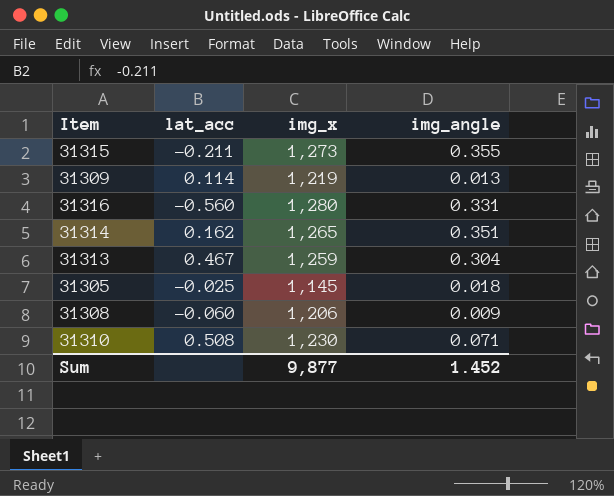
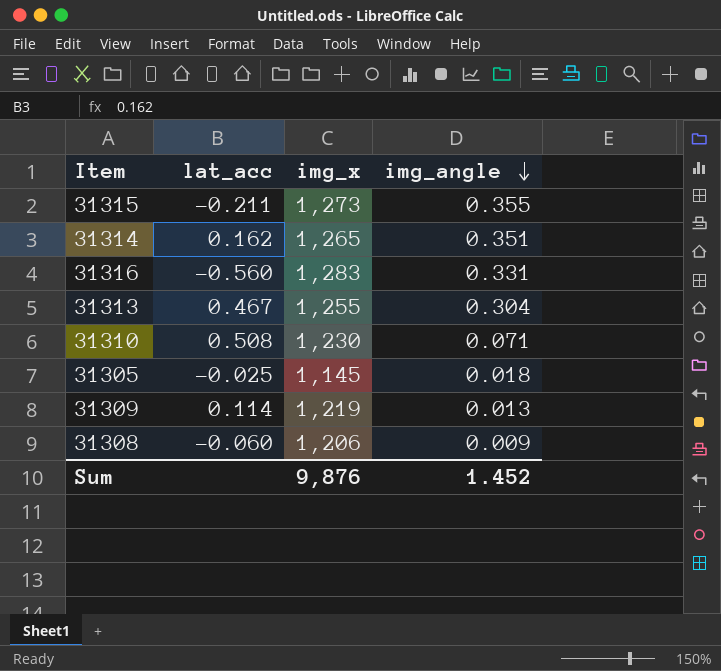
row order: none -> img_angle descending
31316 | img_x: 1,280 -> 1,283
31313 | img_x: 1,259 -> 1,255
Sum | img_x: 9,877 -> 9,876

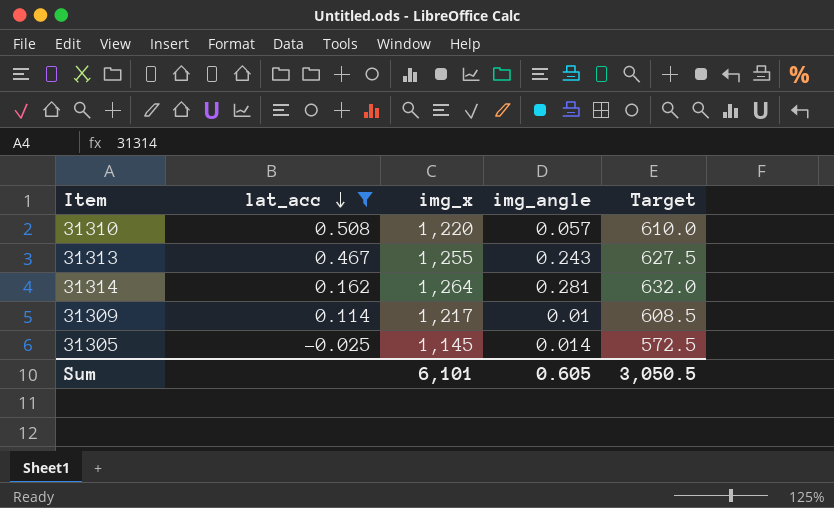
filter: none -> lat_acc >= -0.025
row order: img_angle descending -> lat_acc descending
column Target | formula: none -> [img_x] * 0.5
31310 | img_x: 1,230 -> 1,220
31310 | img_angle: 0.071 -> 0.057
31313 | img_angle: 0.304 -> 0.243
31314 | img_x: 1,265 -> 1,264
31314 | img_angle: 0.351 -> 0.281
31309 | img_x: 1,219 -> 1,217
31309 | img_angle: 0.013 -> 0.01
31305 | img_angle: 0.018 -> 0.014
Sum | img_x: 9,876 -> 6,101
Sum | img_angle: 1.452 -> 0.605

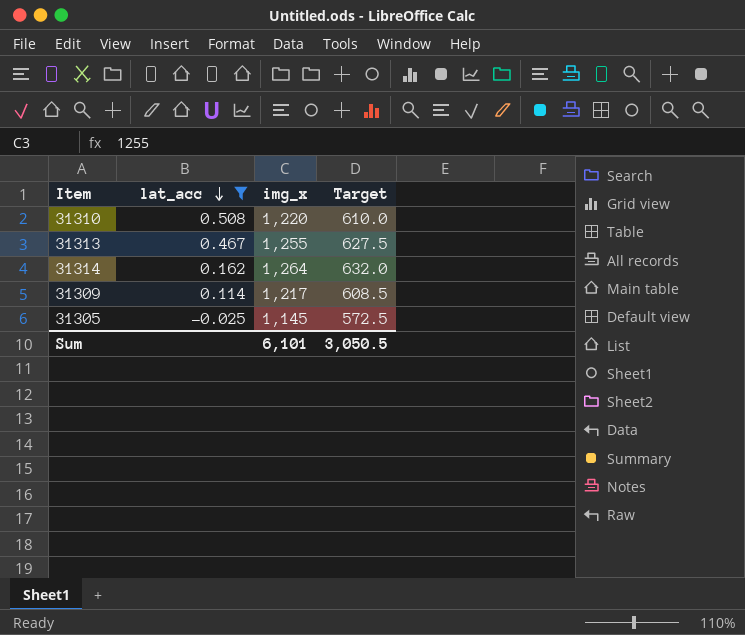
column img_angle | position: 4 -> none

